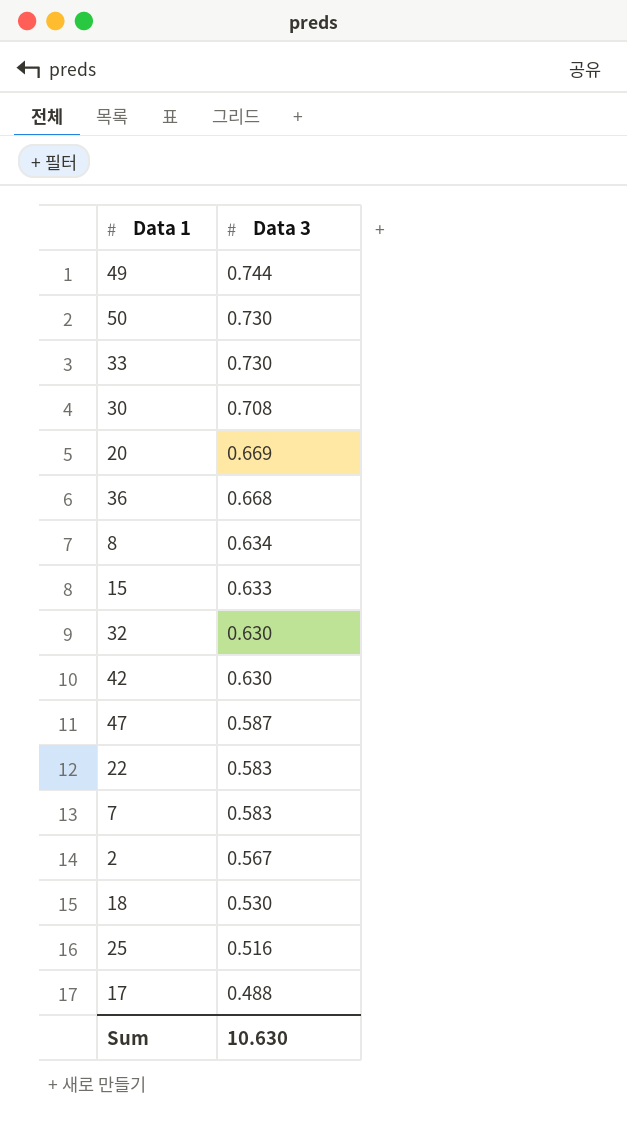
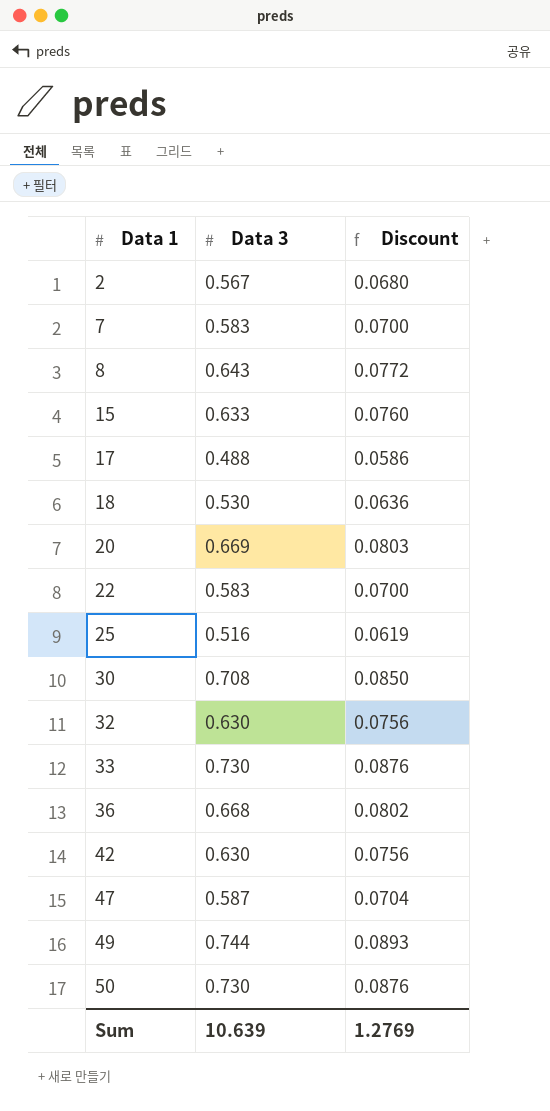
row order: Data 3 descending -> Data 1 ascending
column Discount | formula: none -> [Data 3] * 0.12
8 | Data 3: 0.634 -> 0.643
Sum | Data 3: 10.630 -> 10.639

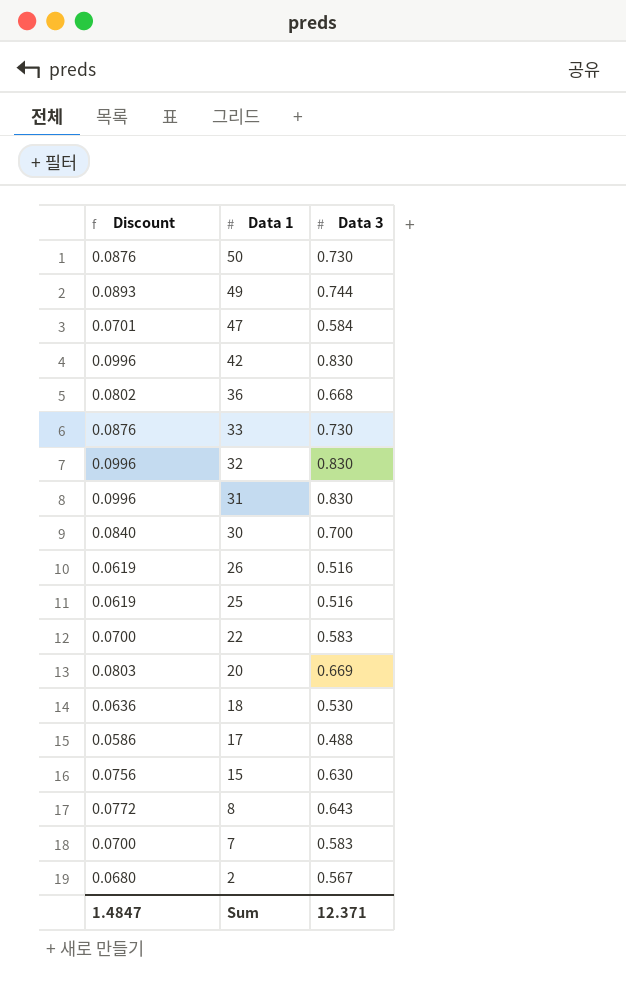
row order: Data 1 ascending -> Data 1 descending
column Discount | position: 3 -> 1
47 | Discount: 0.0704 -> 0.0701
47 | Data 3: 0.587 -> 0.584
42 | Discount: 0.0756 -> 0.0996
42 | Data 3: 0.630 -> 0.830
32 | Discount: 0.0756 -> 0.0996
32 | Data 3: 0.630 -> 0.830
row 31: none -> 0.0996 | 0.830
30 | Discount: 0.0850 -> 0.0840
30 | Data 3: 0.708 -> 0.700
row 26: none -> 0.0619 | 0.516
15 | Discount: 0.0760 -> 0.0756
15 | Data 3: 0.633 -> 0.630
Sum | Discount: 1.2769 -> 1.4847
Sum | Data 3: 10.639 -> 12.371

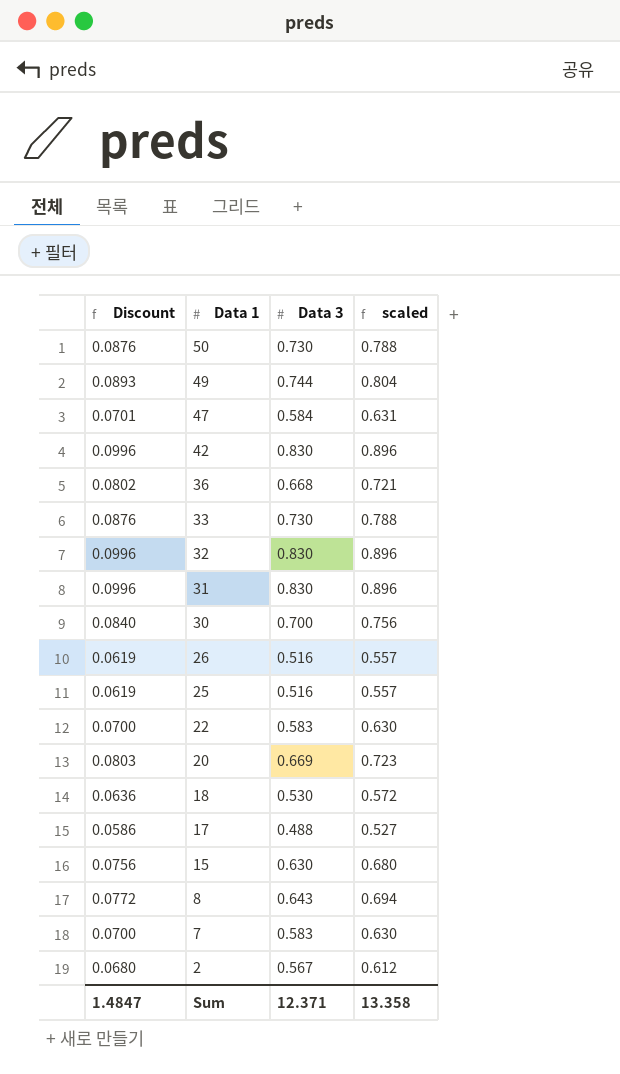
column scaled | formula: none -> [Data 3] * 1.08

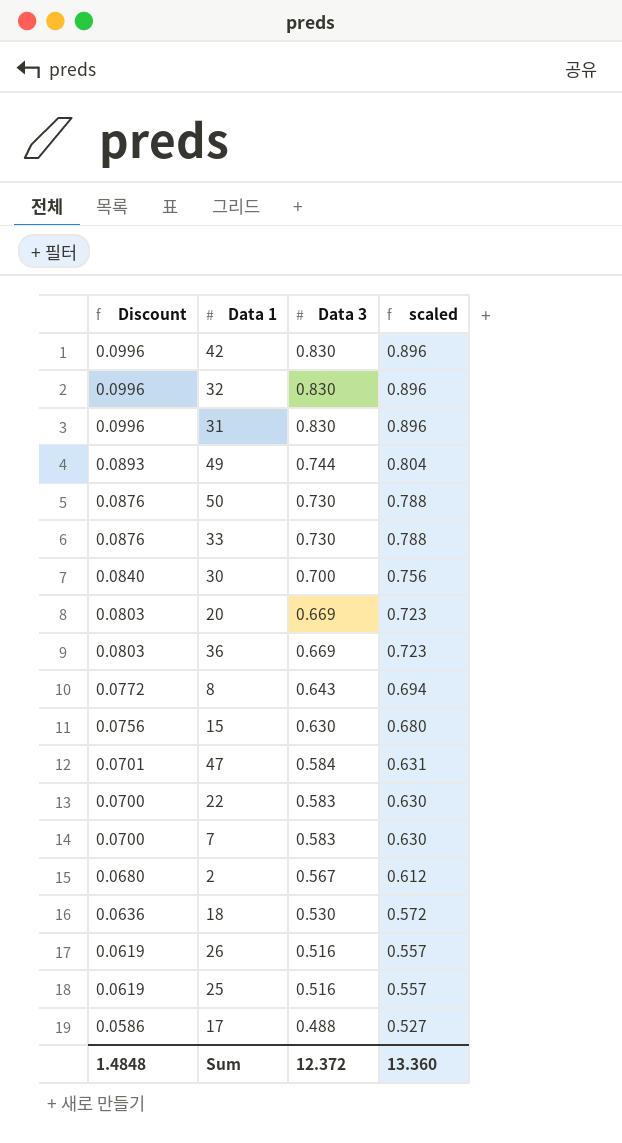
row order: Data 1 descending -> Discount descending
36 | Discount: 0.0802 -> 0.0803
36 | Data 3: 0.668 -> 0.669
36 | scaled: 0.721 -> 0.723
Sum | Discount: 1.4847 -> 1.4848
Sum | Data 3: 12.371 -> 12.372
Sum | scaled: 13.358 -> 13.360

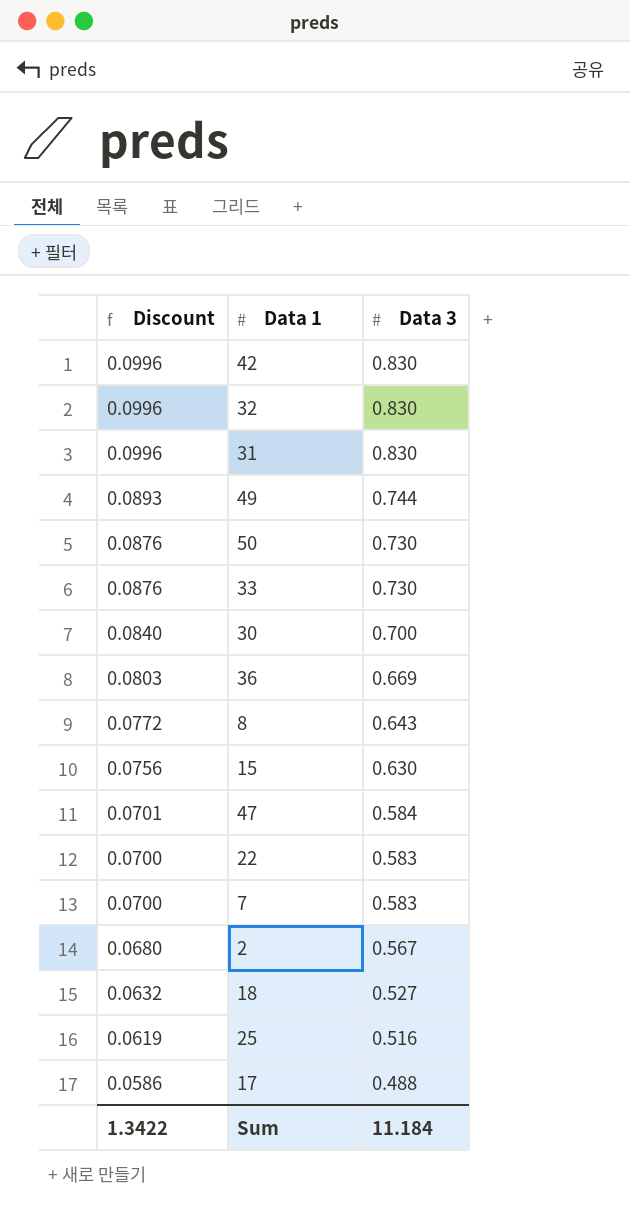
column scaled | formula: [Data 3] * 1.08 -> none
row 20: 0.0803 | 0.669 | 0.723 -> none
row 26: 0.0619 | 0.516 | 0.557 -> none
18 | Discount: 0.0636 -> 0.0632
18 | Data 3: 0.530 -> 0.527
Sum | Discount: 1.4848 -> 1.3422
Sum | Data 3: 12.372 -> 11.184

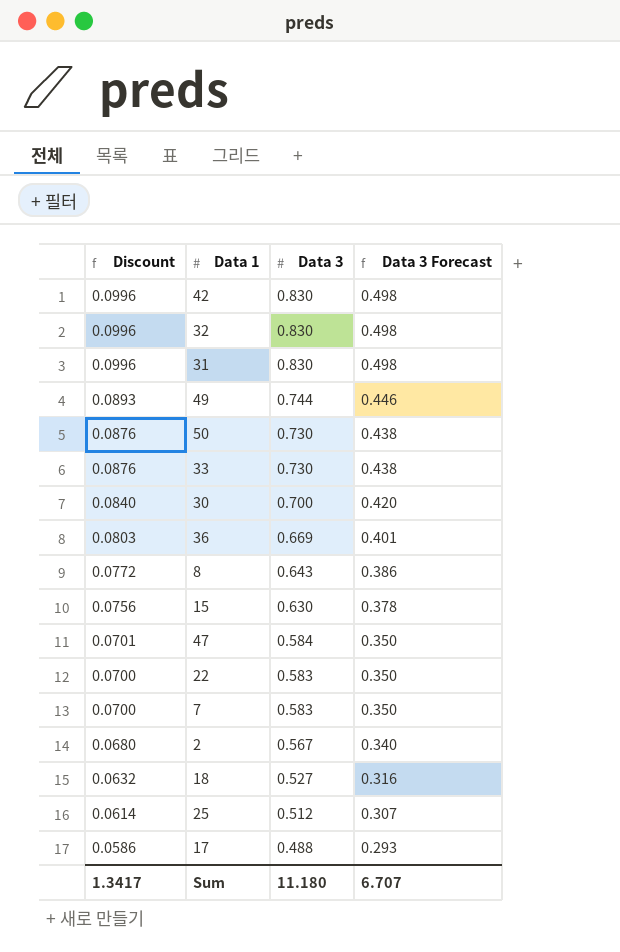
column Data 3 Forecast | formula: none -> [Data 3] * 0.6
25 | Discount: 0.0619 -> 0.0614
25 | Data 3: 0.516 -> 0.512
Sum | Discount: 1.3422 -> 1.3417
Sum | Data 3: 11.184 -> 11.180

